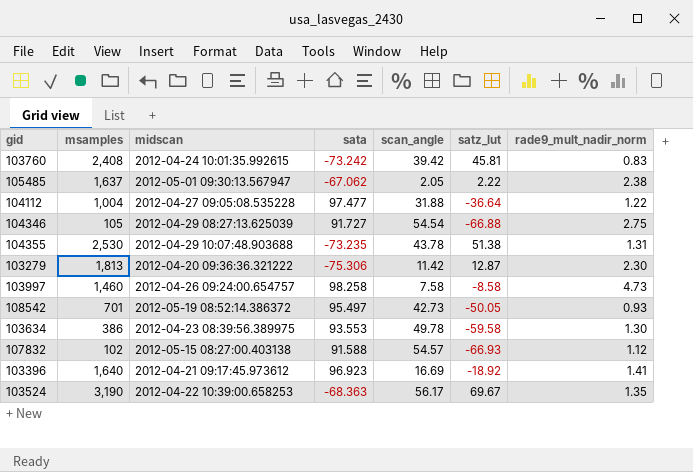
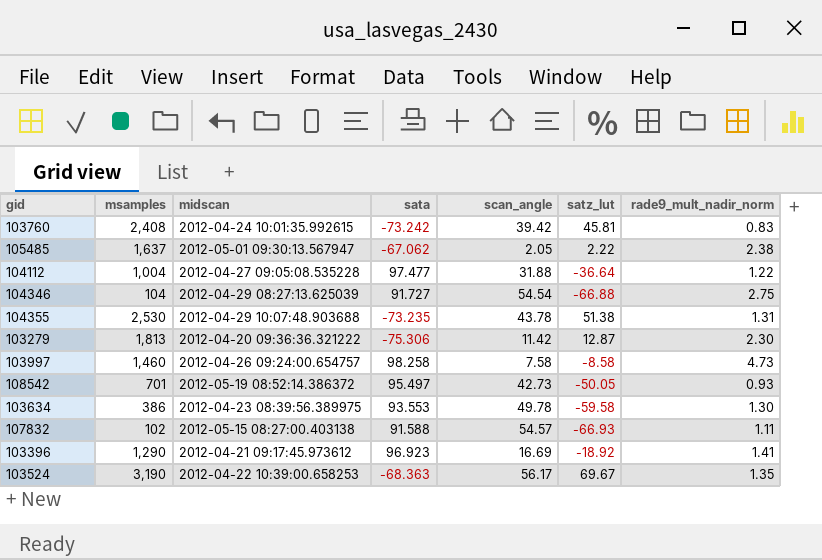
104346 | msamples: 105 -> 104
107832 | rade9_mult_nadir_norm: 1.12 -> 1.11
103396 | msamples: 1,640 -> 1,290

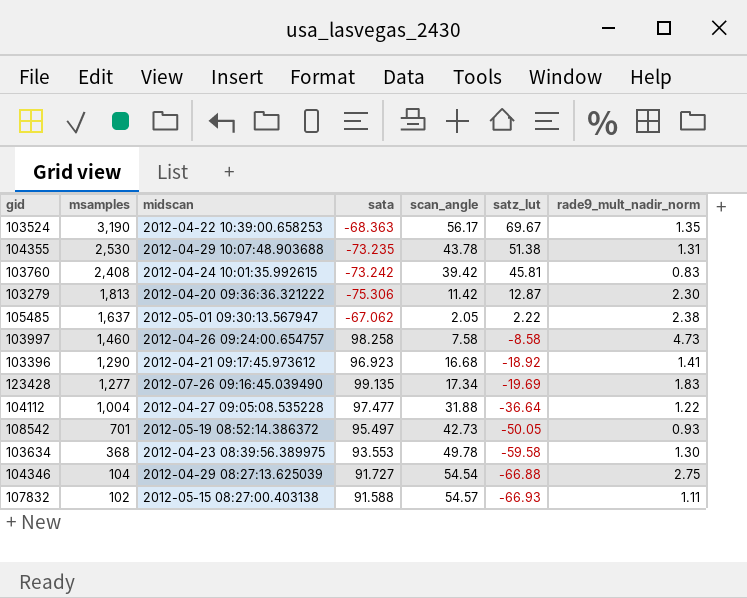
row order: none -> msamples descending
103396 | scan_angle: 16.69 -> 16.68
row 123428: none -> 1,277 | 2012-07-26 09:16:45.039490 | 99.135 | 17.34 | -19.69 | 1.83
103634 | msamples: 386 -> 368

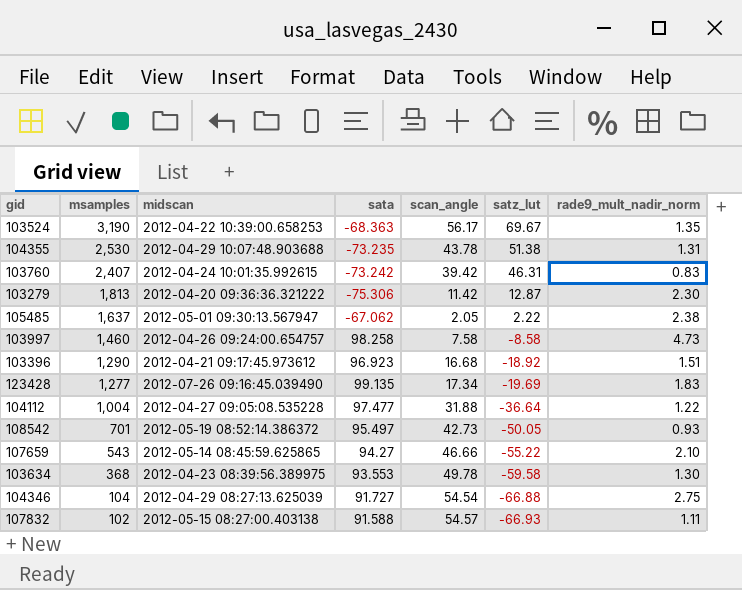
103760 | msamples: 2,408 -> 2,407
103760 | satz_lut: 45.81 -> 46.31
103396 | rade9_mult_nadir_norm: 1.41 -> 1.51
row 107659: none -> 543 | 2012-05-14 08:45:59.625865 | 94.27 | 46.66 | -55.22 | 2.10

